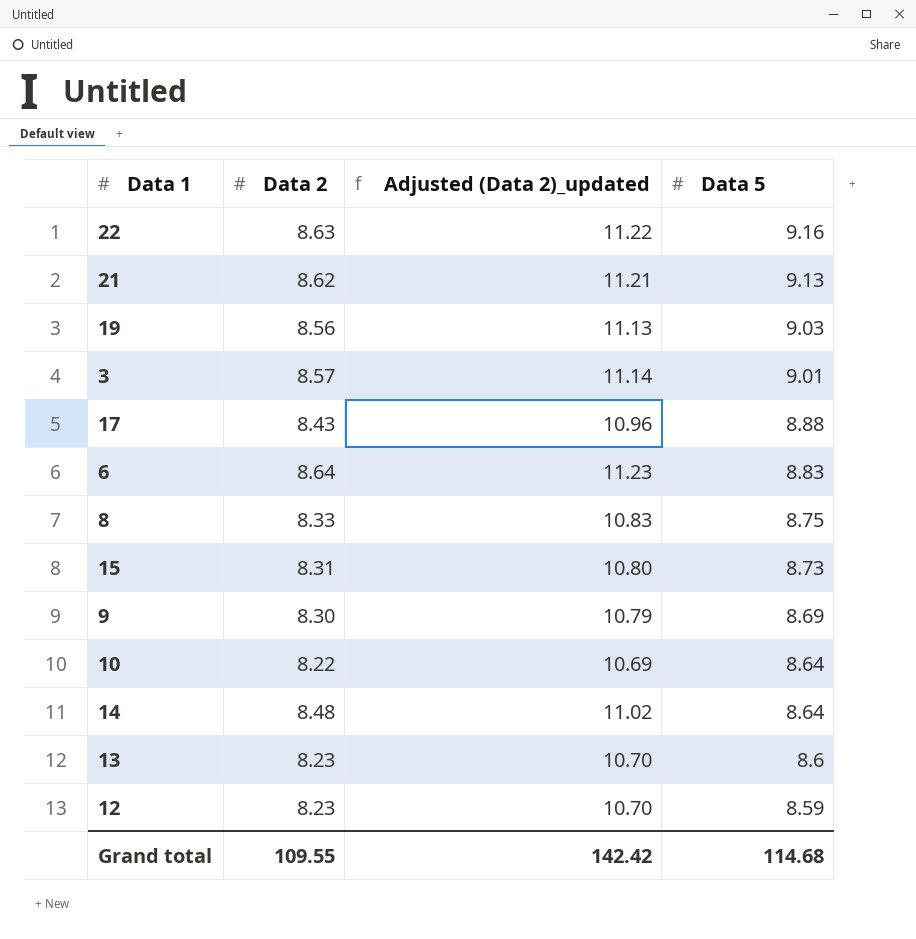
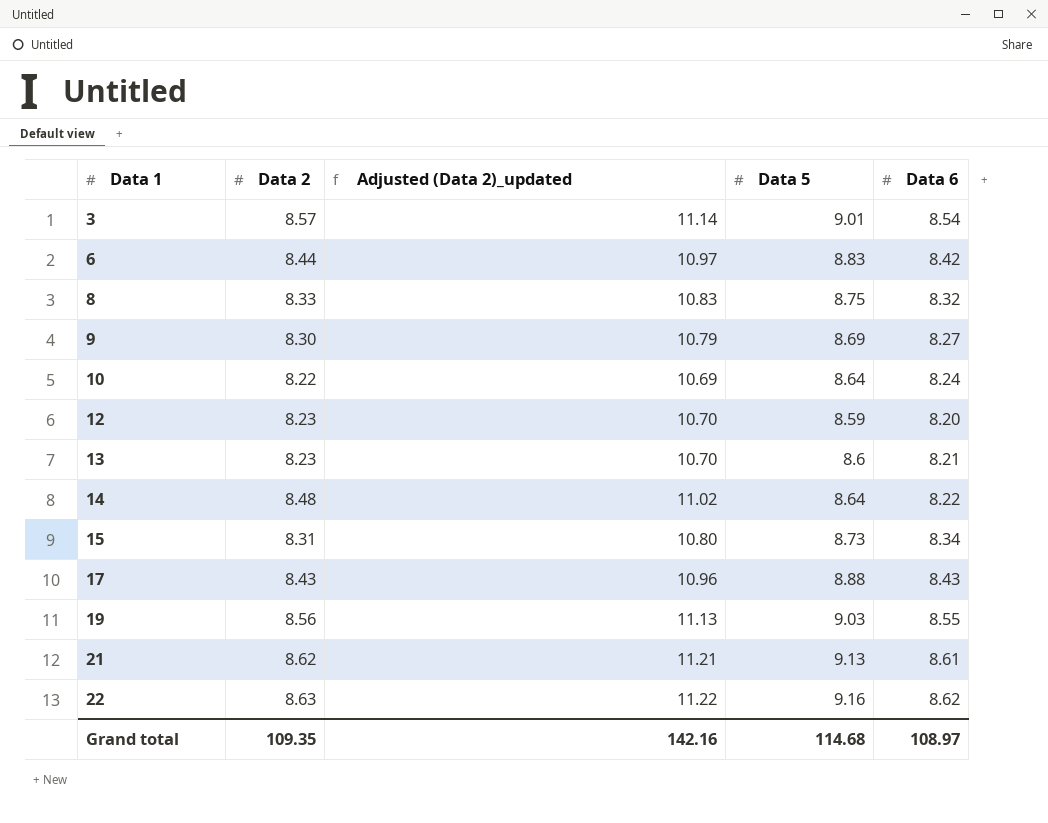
row order: Data 5 descending -> Data 1 ascending
column Data 6 | position: none -> 5
6 | Data 2: 8.64 -> 8.44
6 | Adjusted (Data 2)_updated: 11.23 -> 10.97
Grand total | Data 2: 109.55 -> 109.35
Grand total | Adjusted (Data 2)_updated: 142.42 -> 142.16

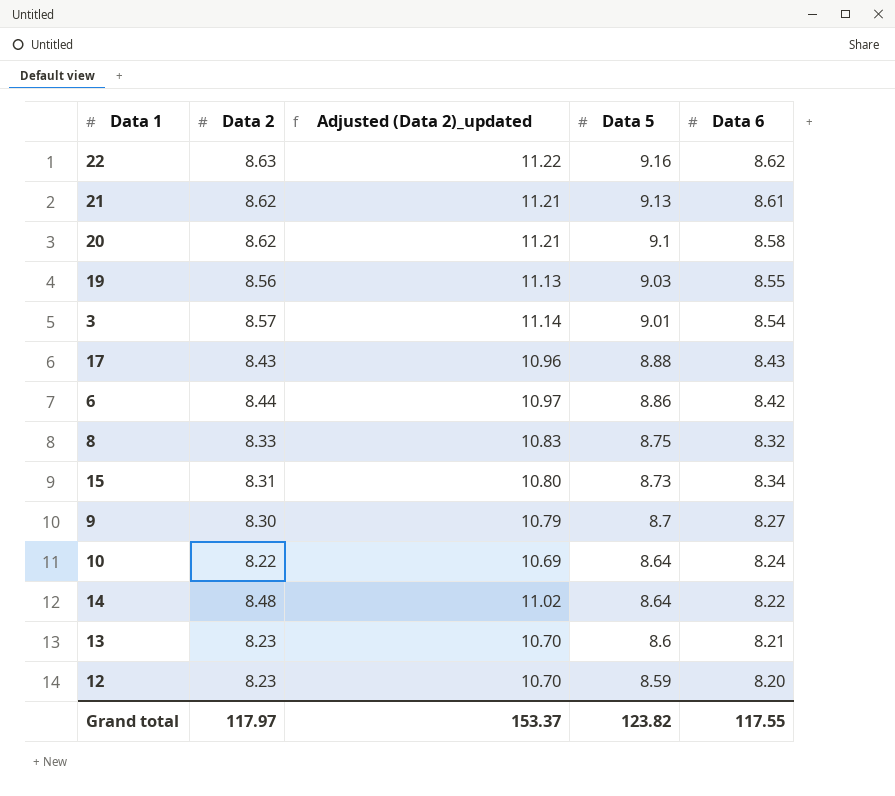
row order: Data 1 ascending -> Data 5 descending
row 20: none -> 8.62 | 11.21 | 9.1 | 8.58
6 | Data 5: 8.83 -> 8.86
9 | Data 5: 8.69 -> 8.7
Grand total | Data 2: 109.35 -> 117.97
Grand total | Adjusted (Data 2)_updated: 142.16 -> 153.37
Grand total | Data 5: 114.68 -> 123.82
Grand total | Data 6: 108.97 -> 117.55

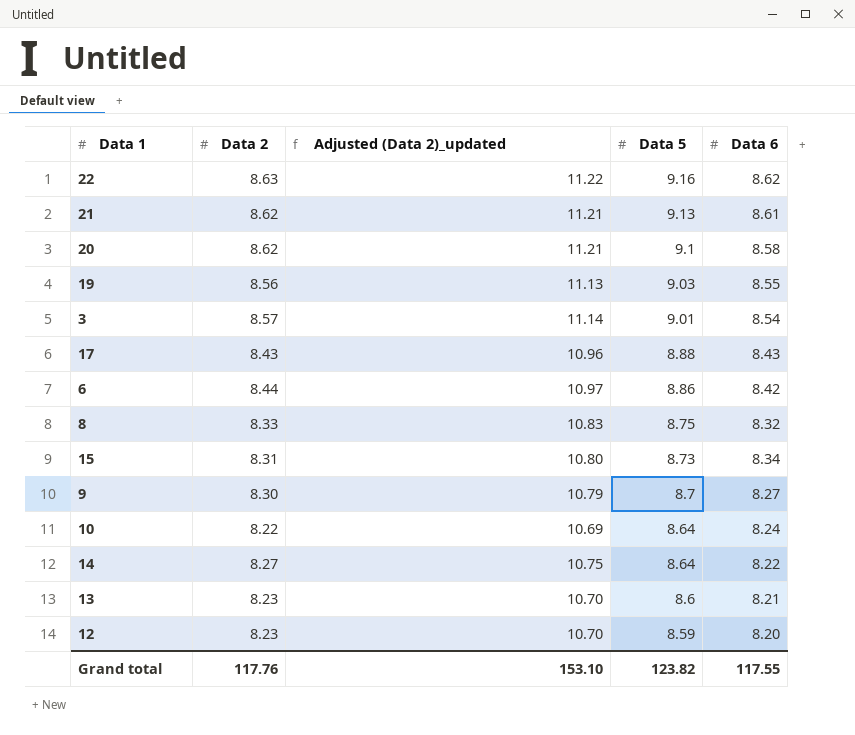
14 | Data 2: 8.48 -> 8.27
14 | Adjusted (Data 2)_updated: 11.02 -> 10.75
Grand total | Data 2: 117.97 -> 117.76
Grand total | Adjusted (Data 2)_updated: 153.37 -> 153.10

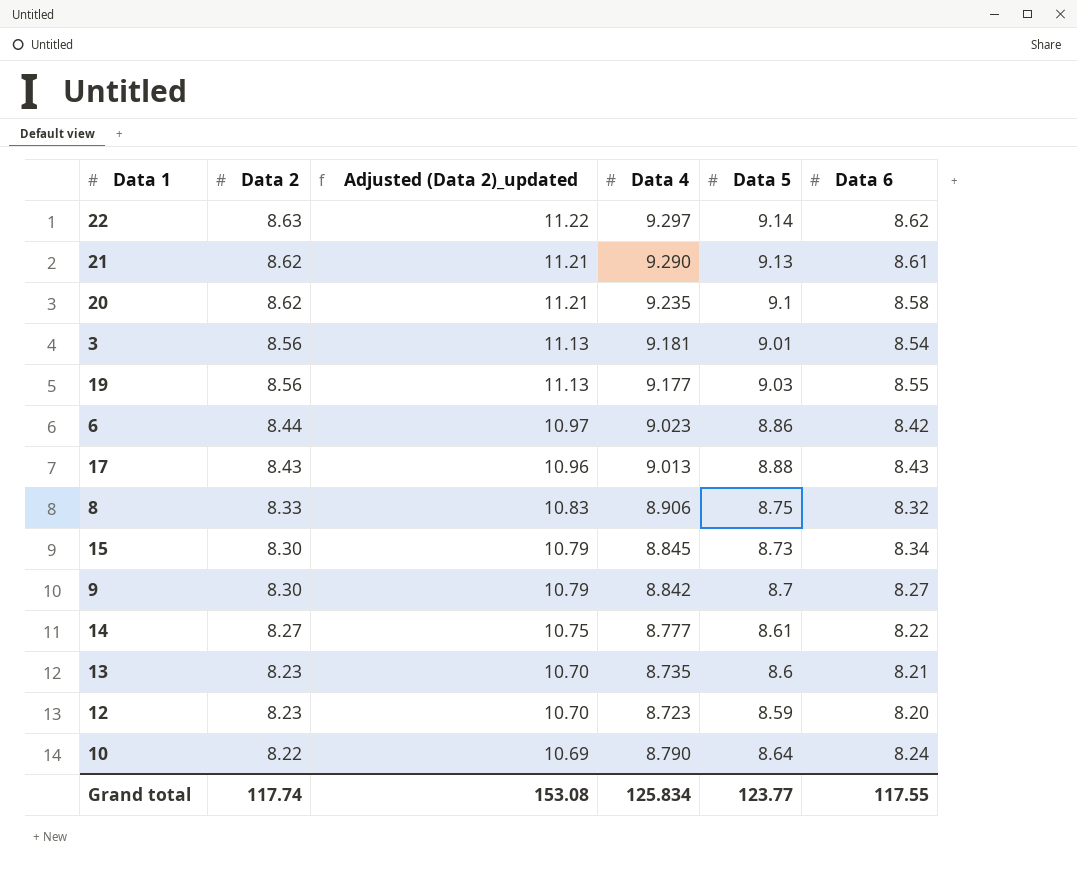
row order: Data 5 descending -> Data 2 descending
column Data 4 | position: none -> 4
22 | Data 5: 9.16 -> 9.14
3 | Data 2: 8.57 -> 8.56
3 | Adjusted (Data 2)_updated: 11.14 -> 11.13
15 | Data 2: 8.31 -> 8.30
15 | Adjusted (Data 2)_updated: 10.80 -> 10.79
14 | Data 5: 8.64 -> 8.61
Grand total | Data 2: 117.76 -> 117.74
Grand total | Adjusted (Data 2)_updated: 153.10 -> 153.08
Grand total | Data 5: 123.82 -> 123.77

